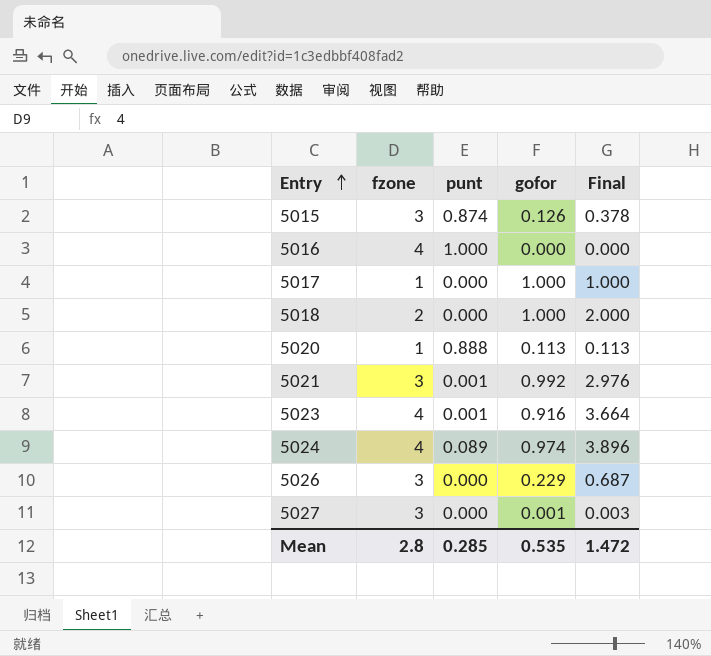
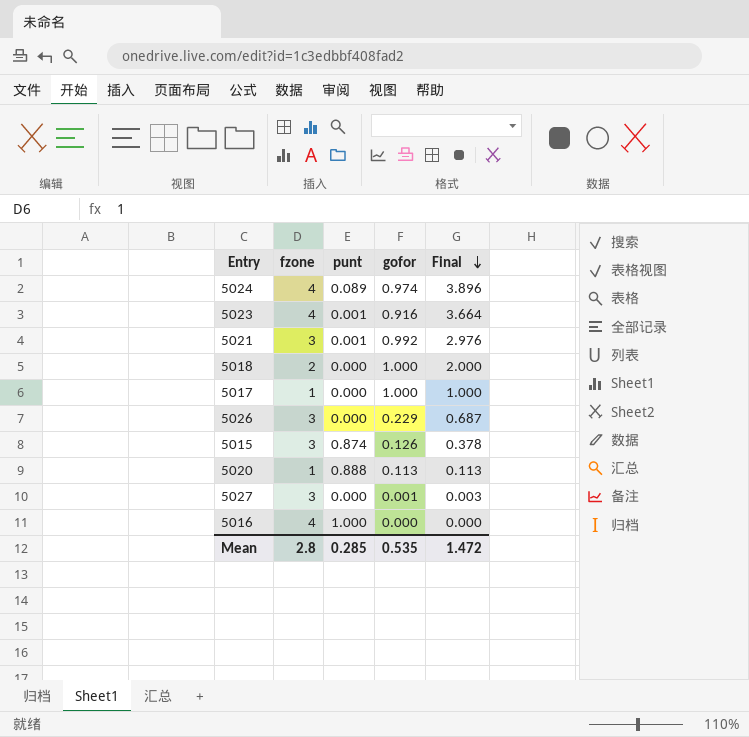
row order: Entry ascending -> Final descending

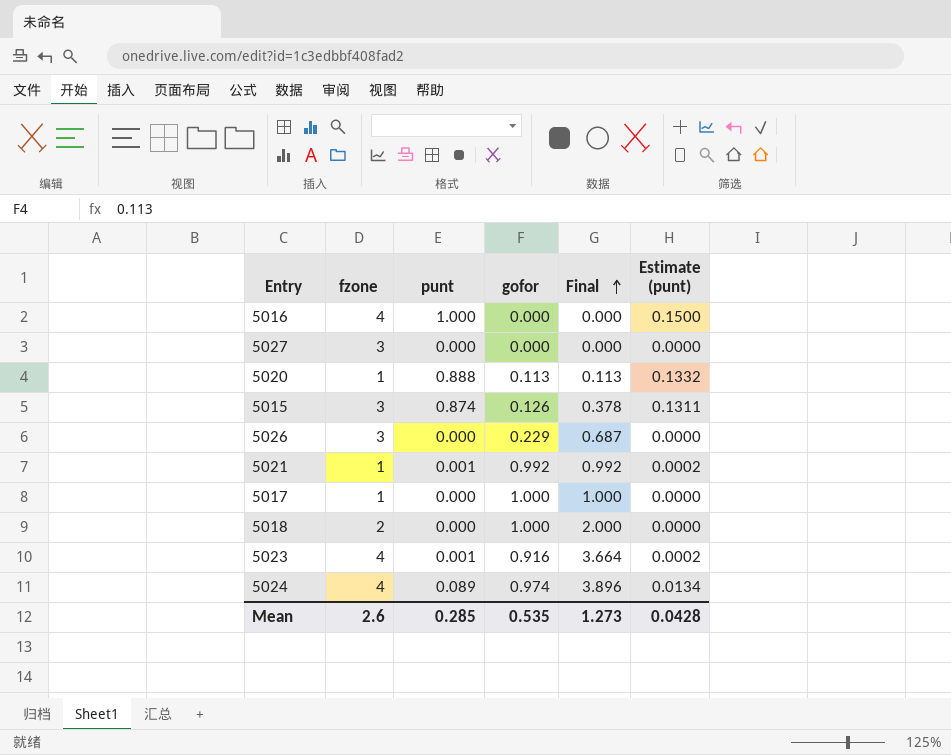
row order: Final descending -> Final ascending
column Estimate (punt) | formula: none -> [punt] * 0.15
5027 | gofor: 0.001 -> 0.000
5027 | Final: 0.003 -> 0.000
5021 | fzone: 3 -> 1
5021 | Final: 2.976 -> 0.992
Mean | fzone: 2.8 -> 2.6
Mean | Final: 1.472 -> 1.273

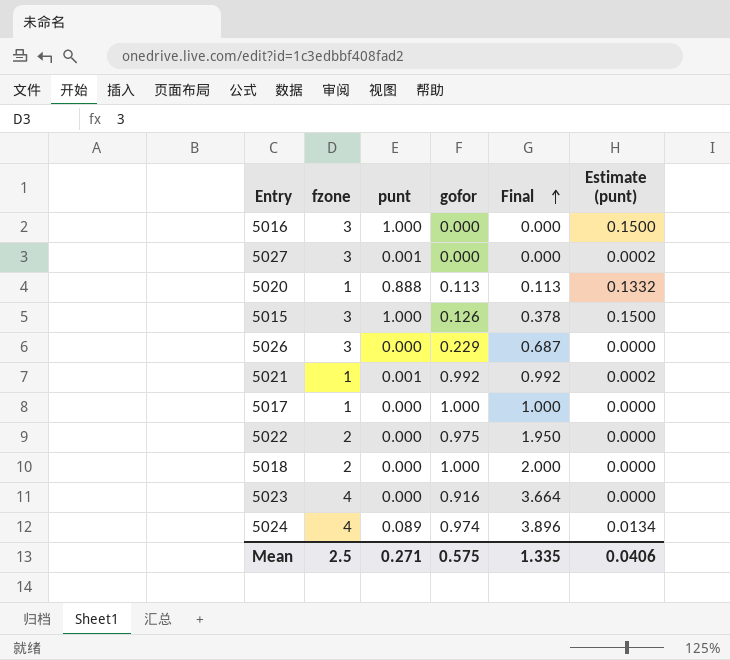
5016 | fzone: 4 -> 3
5027 | punt: 0.000 -> 0.001
5027 | Estimate (punt): 0.0000 -> 0.0002
5015 | punt: 0.874 -> 1.000
5015 | Estimate (punt): 0.1311 -> 0.1500
row 5022: none -> 2 | 0.000 | 0.975 | 1.950 | 0.0000
5023 | punt: 0.001 -> 0.000
5023 | Estimate (punt): 0.0002 -> 0.0000
Mean | fzone: 2.6 -> 2.5
Mean | punt: 0.285 -> 0.271
Mean | gofor: 0.535 -> 0.575
Mean | Final: 1.273 -> 1.335
Mean | Estimate (punt): 0.0428 -> 0.0406

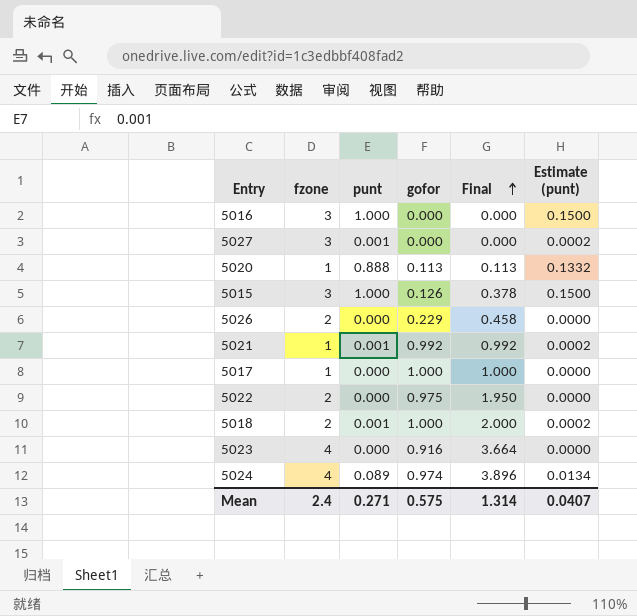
5026 | fzone: 3 -> 2
5026 | Final: 0.687 -> 0.458
5018 | punt: 0.000 -> 0.001
5018 | Estimate (punt): 0.0000 -> 0.0002
Mean | fzone: 2.5 -> 2.4
Mean | Final: 1.335 -> 1.314
Mean | Estimate (punt): 0.0406 -> 0.0407

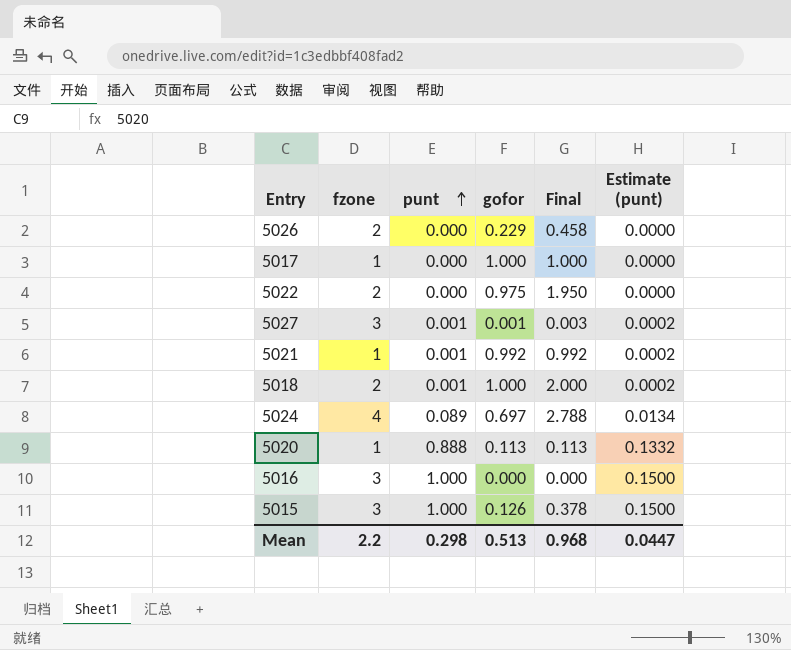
row order: Final ascending -> punt ascending
row 5023: 4 | 0.000 | 0.916 | 3.664 | 0.0000 -> none
5027 | gofor: 0.000 -> 0.001
5027 | Final: 0.000 -> 0.003
5024 | gofor: 0.974 -> 0.697
5024 | Final: 3.896 -> 2.788
Mean | fzone: 2.4 -> 2.2
Mean | punt: 0.271 -> 0.298
Mean | gofor: 0.575 -> 0.513
Mean | Final: 1.314 -> 0.968
Mean | Estimate (punt): 0.0407 -> 0.0447

